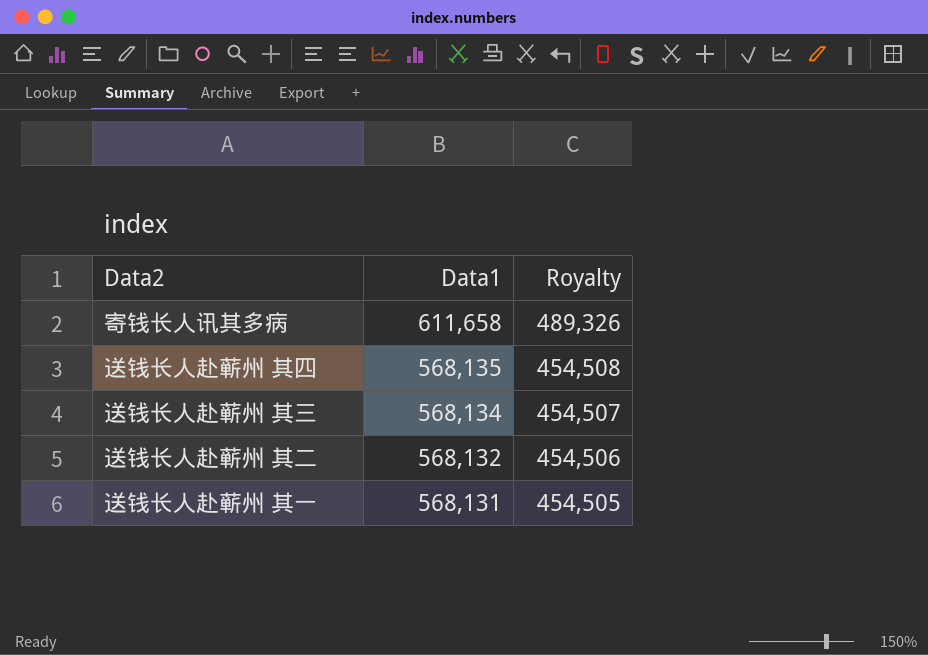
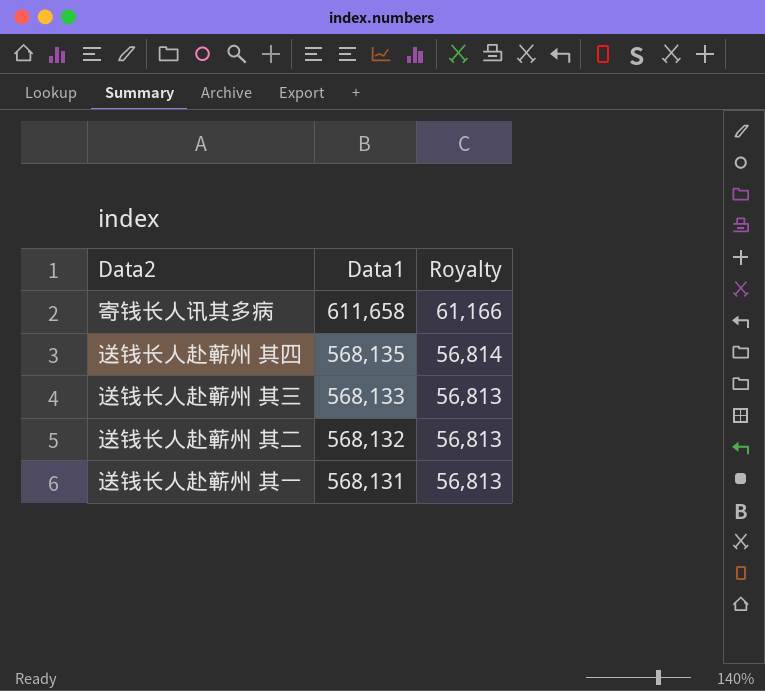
column Royalty | formula: [Data1] * 0.8 -> [Data1] * 0.1
送钱长人赴蕲州 其三 | Data1: 568,134 -> 568,133

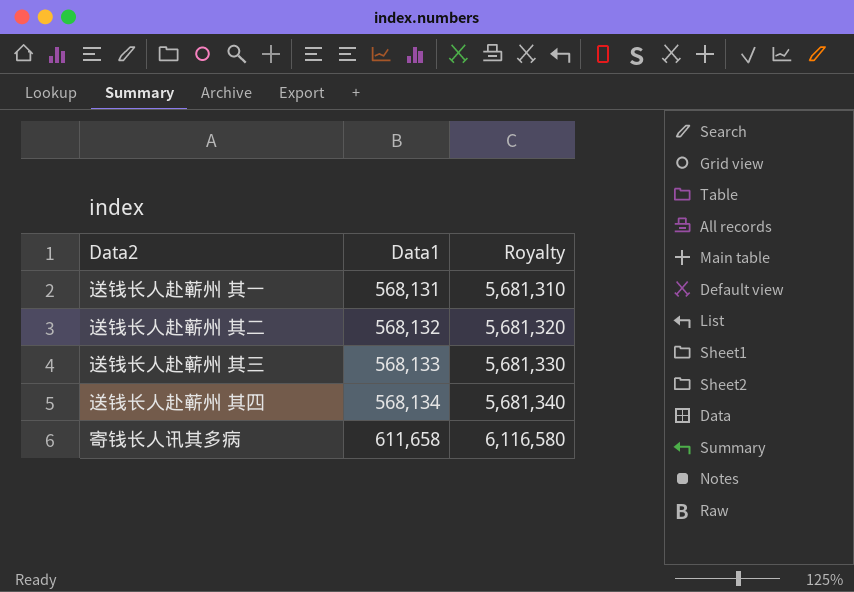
row order: Data1 descending -> Data1 ascending
column Royalty | formula: [Data1] * 0.1 -> [Data1] * 10
送钱长人赴蕲州 其四 | Data1: 568,135 -> 568,134

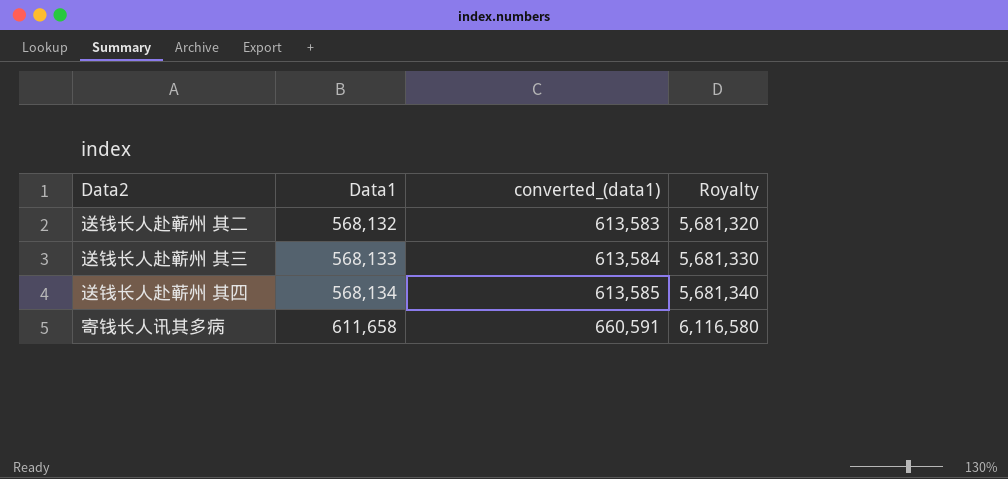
column converted_(data1) | formula: none -> [Data1] * 1.08
row 送钱长人赴蕲州 其一: 568,131 | 5,681,310 -> none

